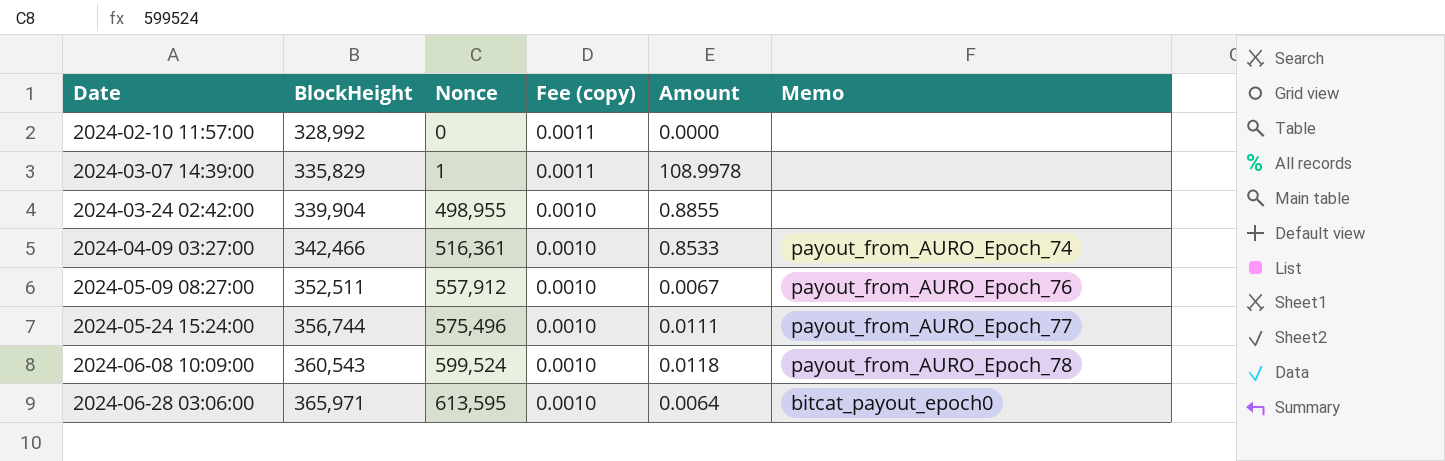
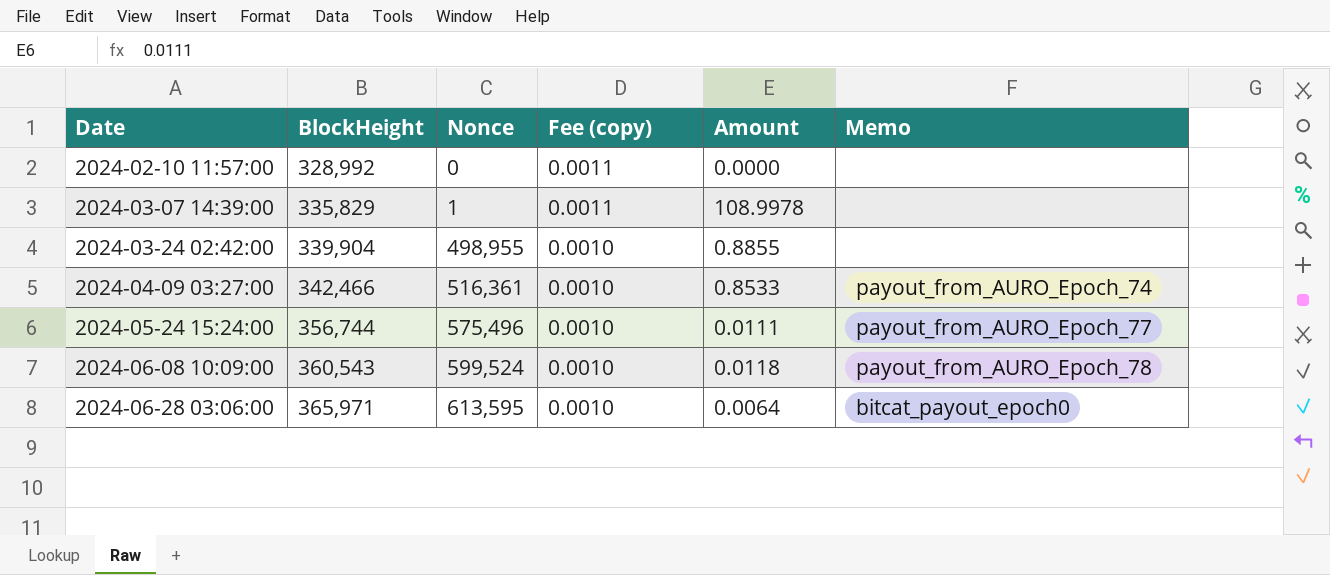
row 2024-05-09 08:27:00: 352,511 | 557,912 | 0.0010 | 0.0067 | payout_from_AURO_Epoch_76 -> none

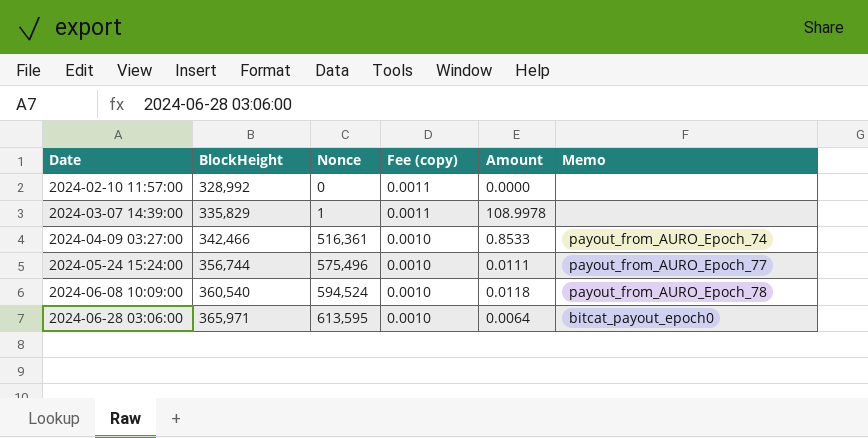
row 2024-03-24 02:42:00: 339,904 | 498,955 | 0.0010 | 0.8855 | none -> none
2024-06-08 10:09:00 | BlockHeight: 360,543 -> 360,540
2024-06-08 10:09:00 | Nonce: 599,524 -> 594,524

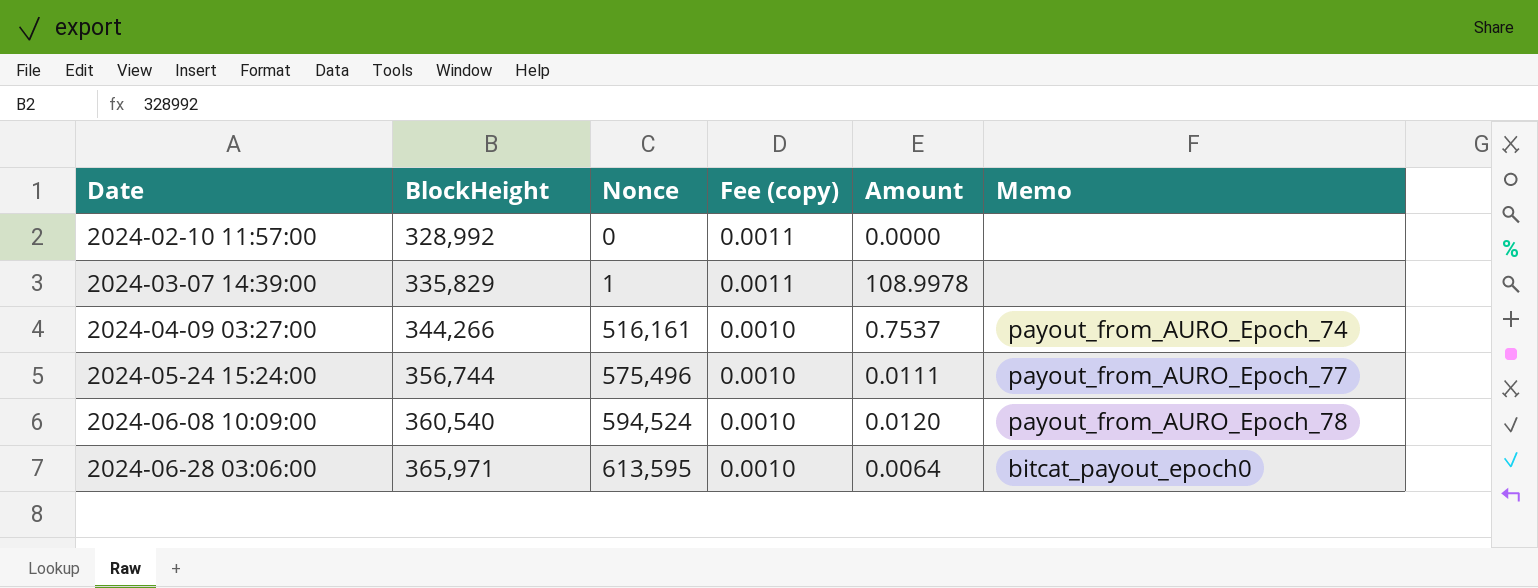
2024-04-09 03:27:00 | BlockHeight: 342,466 -> 344,266
2024-04-09 03:27:00 | Nonce: 516,361 -> 516,161
2024-04-09 03:27:00 | Amount: 0.8533 -> 0.7537
2024-06-08 10:09:00 | Amount: 0.0118 -> 0.0120

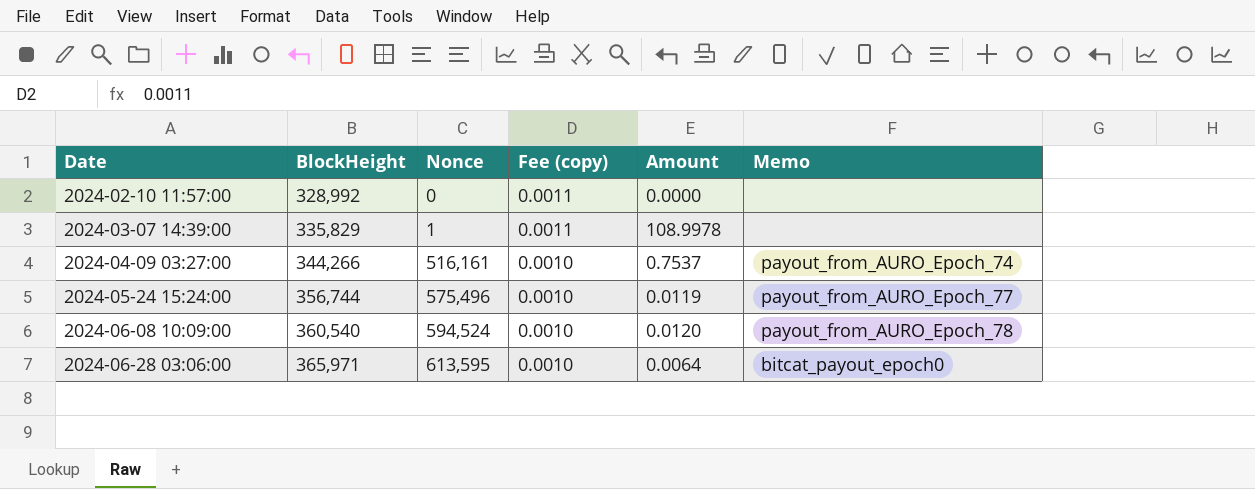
2024-05-24 15:24:00 | Amount: 0.0111 -> 0.0119

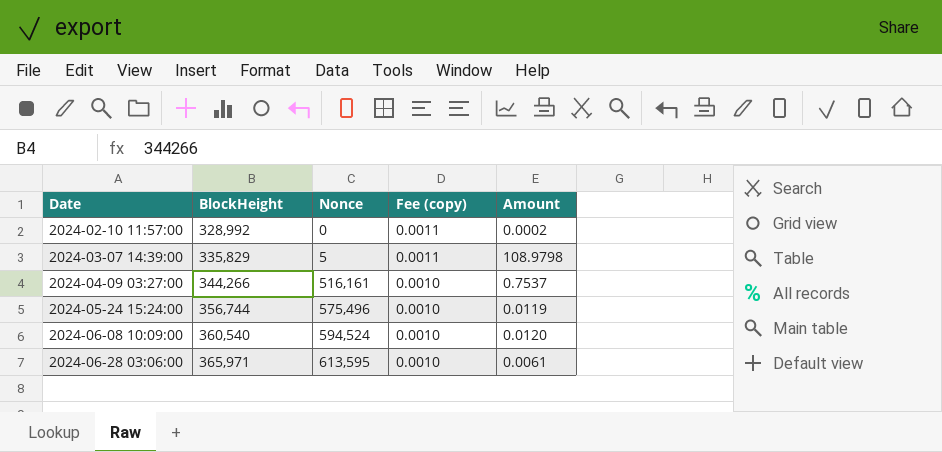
column Memo | position: 6 -> none
2024-02-10 11:57:00 | Amount: 0.0000 -> 0.0002
2024-03-07 14:39:00 | Nonce: 1 -> 5
2024-03-07 14:39:00 | Amount: 108.9978 -> 108.9798
2024-06-28 03:06:00 | Amount: 0.0064 -> 0.0061

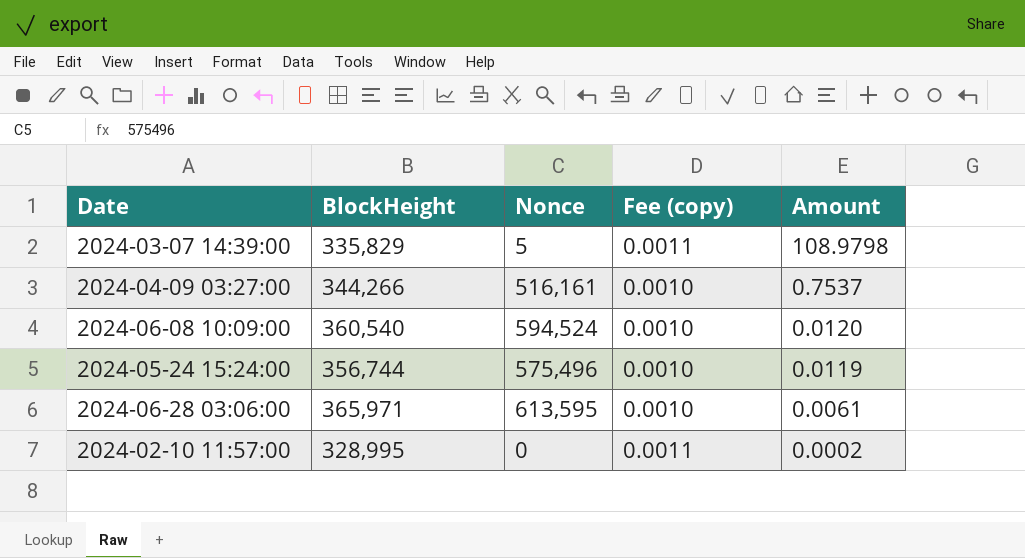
row order: Date ascending -> Amount descending
2024-02-10 11:57:00 | BlockHeight: 328,992 -> 328,995

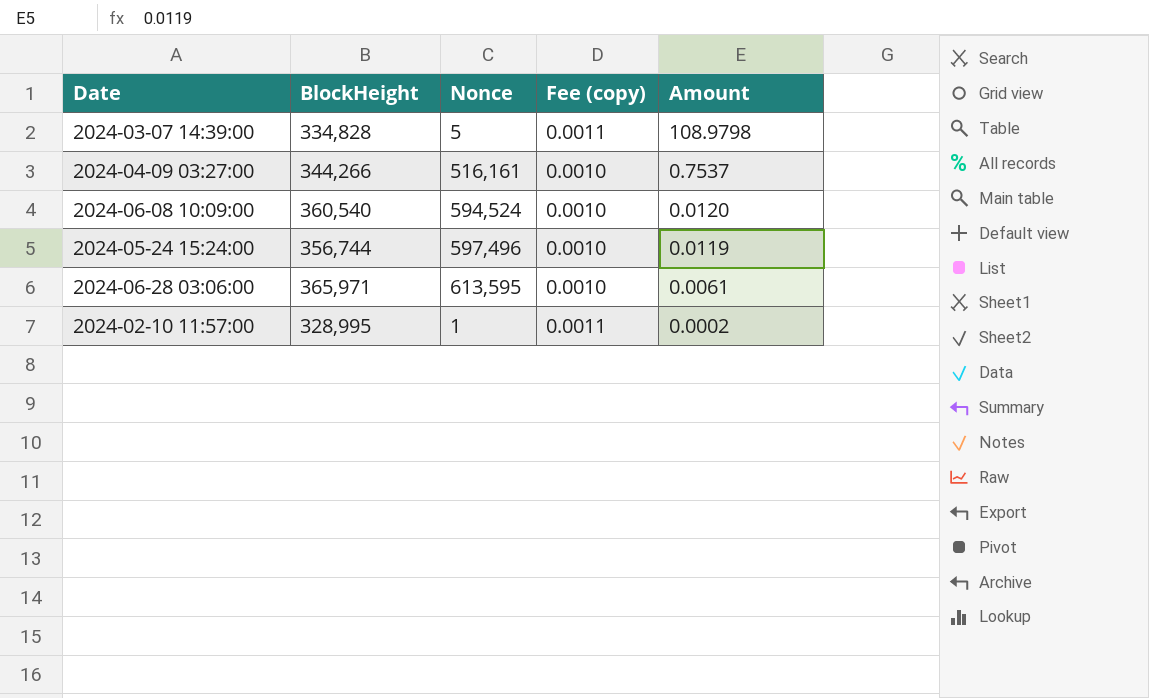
2024-03-07 14:39:00 | BlockHeight: 335,829 -> 334,828
2024-05-24 15:24:00 | Nonce: 575,496 -> 597,496
2024-02-10 11:57:00 | Nonce: 0 -> 1

